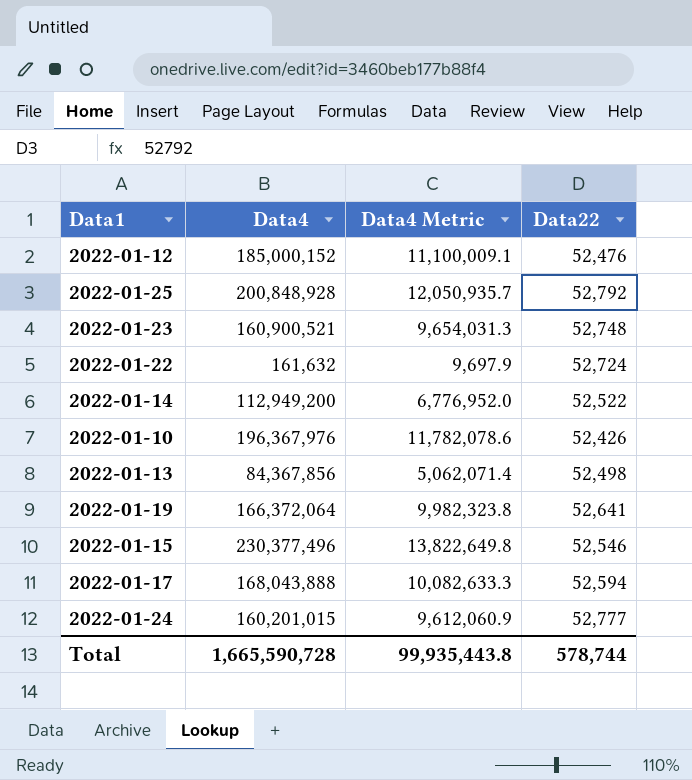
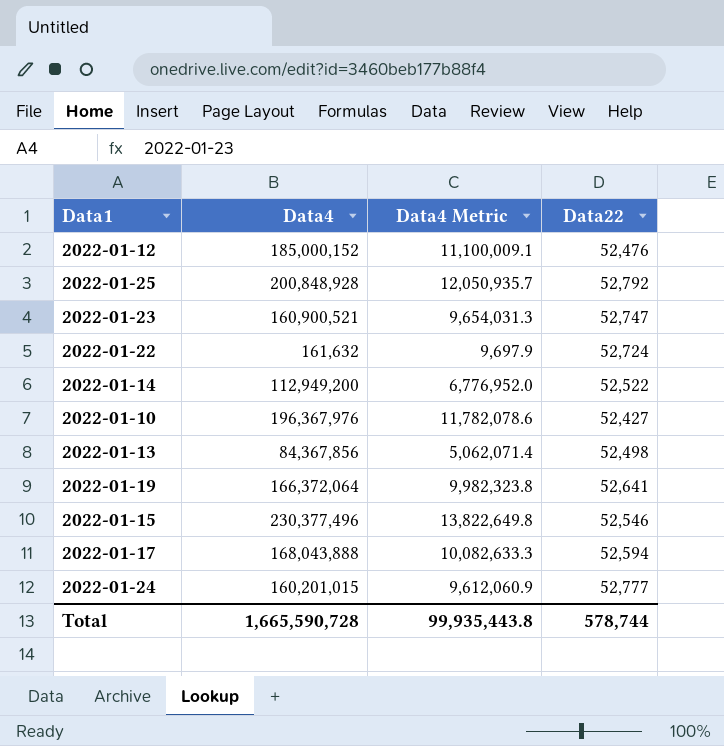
2022-01-23 | Data22: 52,748 -> 52,747
2022-01-10 | Data22: 52,426 -> 52,427

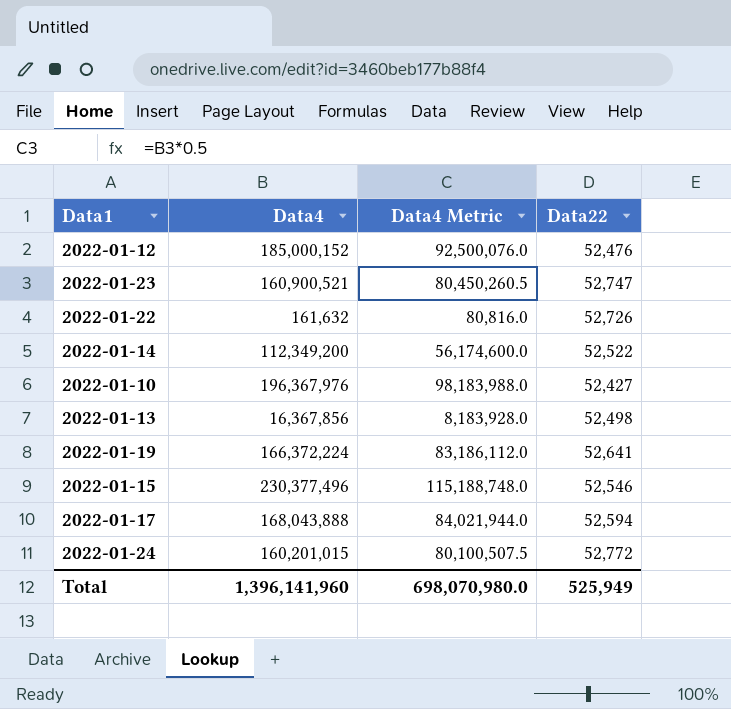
column Data4 Metric | formula: [Data4] * 0.06 -> [Data4] * 0.5
row 2022-01-25: 200,848,928 | 12,050,935.7 | 52,792 -> none
2022-01-22 | Data22: 52,724 -> 52,726
2022-01-14 | Data4: 112,949,200 -> 112,349,200
2022-01-13 | Data4: 84,367,856 -> 16,367,856
2022-01-19 | Data4: 166,372,064 -> 166,372,224
2022-01-24 | Data22: 52,777 -> 52,772
Total | Data4: 1,665,590,728 -> 1,396,141,960
Total | Data4 Metric: 99,935,443.8 -> 698,070,980.0
Total | Data22: 578,744 -> 525,949

